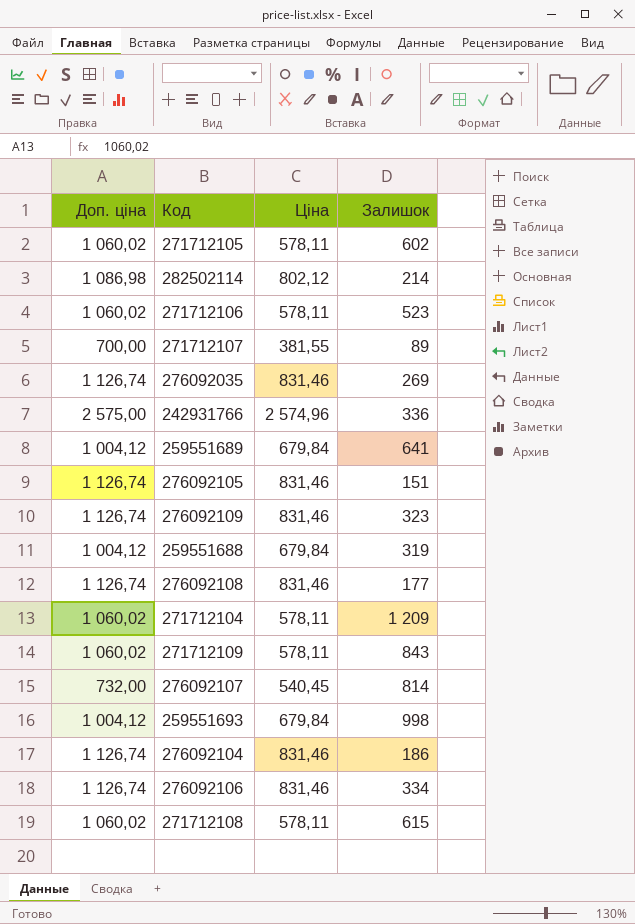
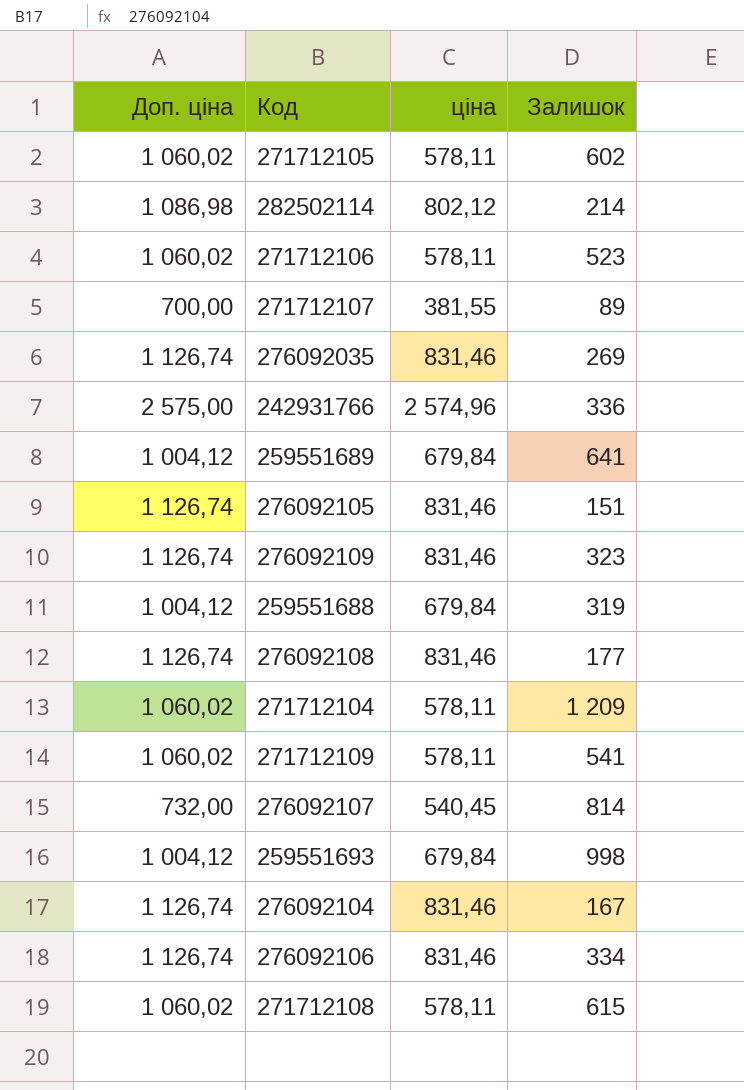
column name: Ціна -> ціна
271712109 | Залишок: 843 -> 541
276092104 | Залишок: 186 -> 167

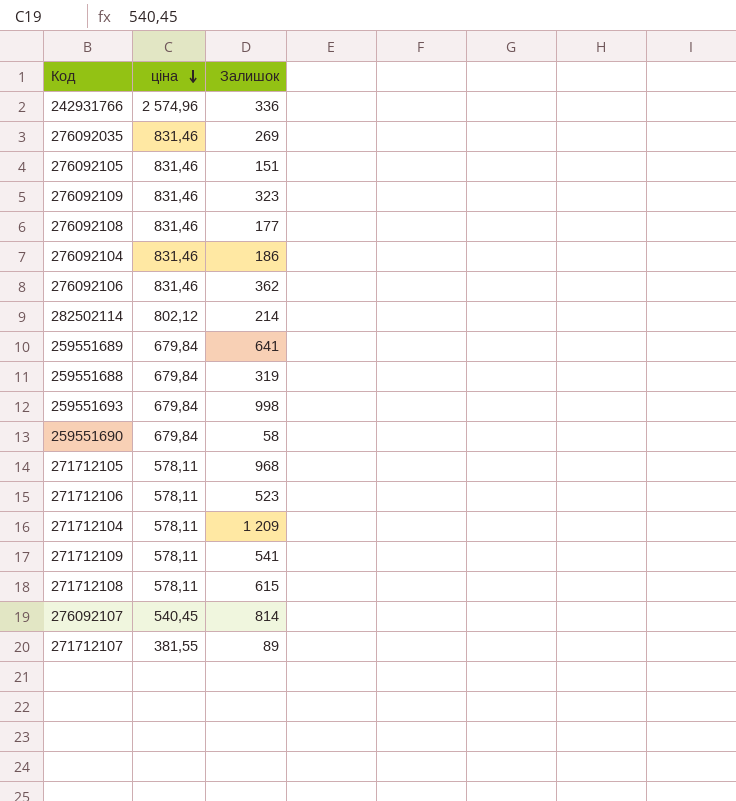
row order: none -> ціна descending
column Доп. ціна | position: 1 -> none
276092104 | Залишок: 167 -> 186
276092106 | Залишок: 334 -> 362
row 259551690: none -> 679,84 | 58
271712105 | Залишок: 602 -> 968

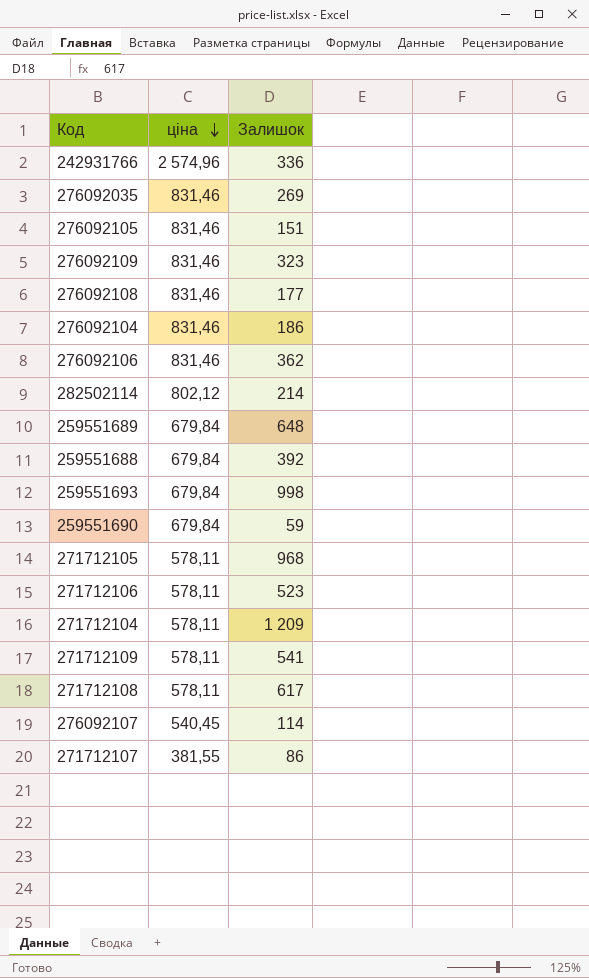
259551689 | Залишок: 641 -> 648
259551688 | Залишок: 319 -> 392
259551690 | Залишок: 58 -> 59
271712108 | Залишок: 615 -> 617
276092107 | Залишок: 814 -> 114
271712107 | Залишок: 89 -> 86

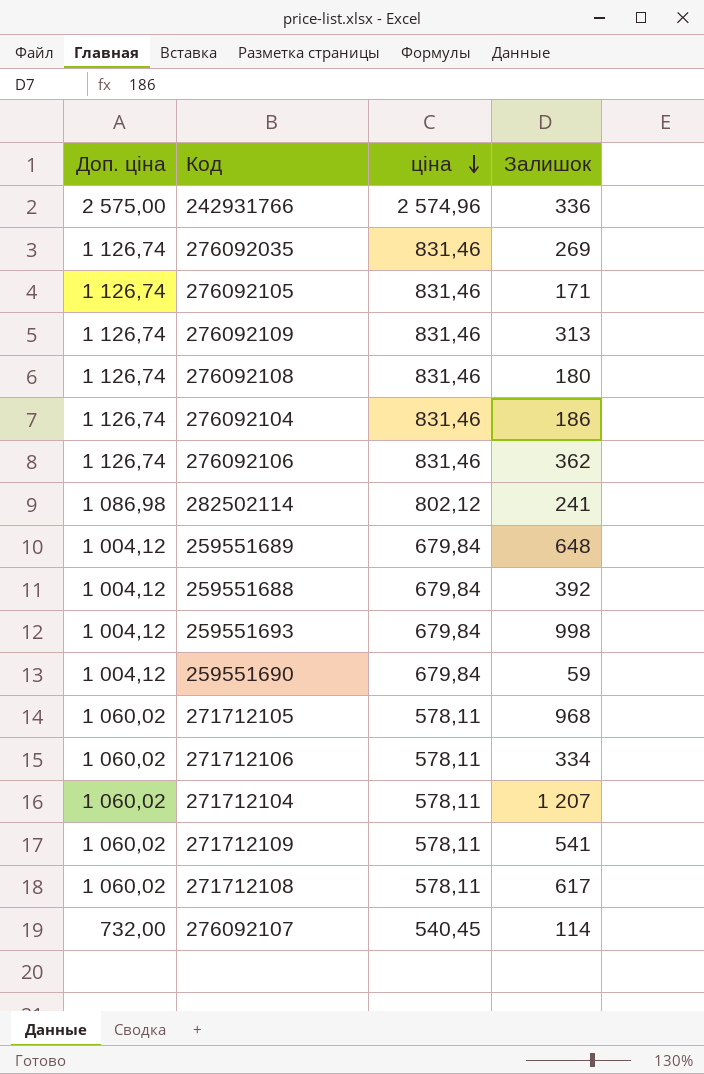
column Доп. ціна | position: none -> 1
row 271712107: 381,55 | 86 -> none
276092105 | Залишок: 151 -> 171
276092109 | Залишок: 323 -> 313
276092108 | Залишок: 177 -> 180
282502114 | Залишок: 214 -> 241
271712106 | Залишок: 523 -> 334
271712104 | Залишок: 1 209 -> 1 207

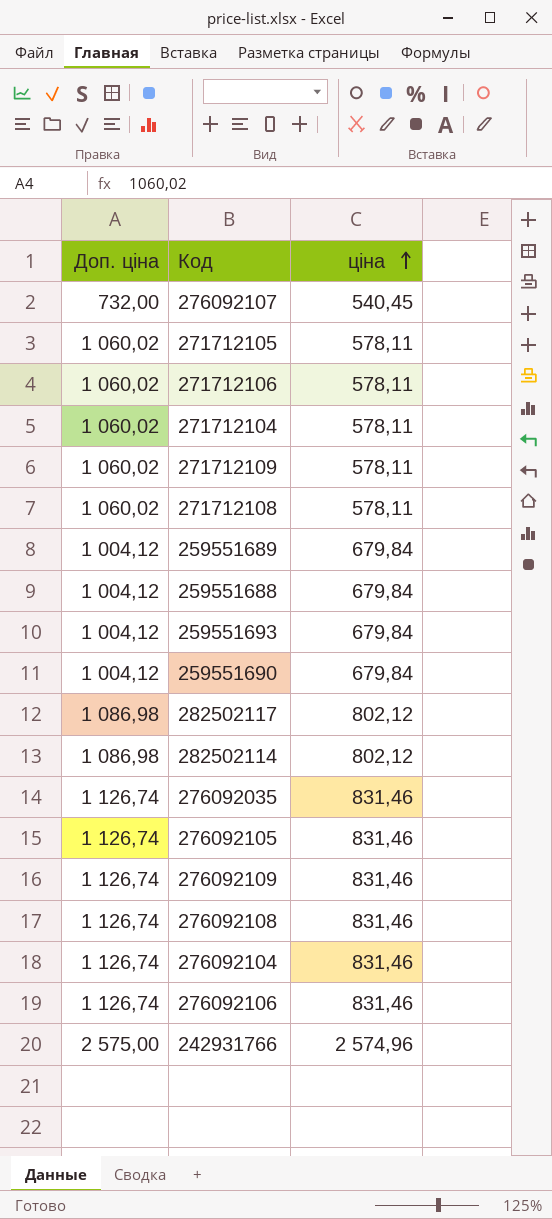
row order: ціна descending -> ціна ascending
column Залишок | position: 4 -> none
row 282502117: none -> 1 086,98 | 802,12

